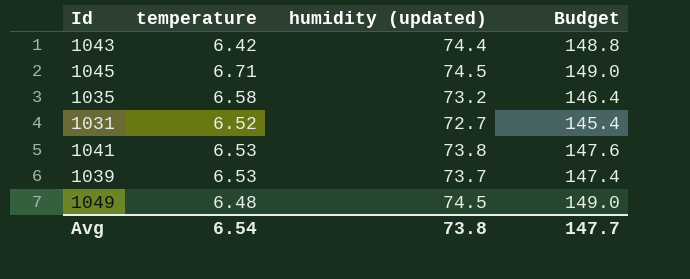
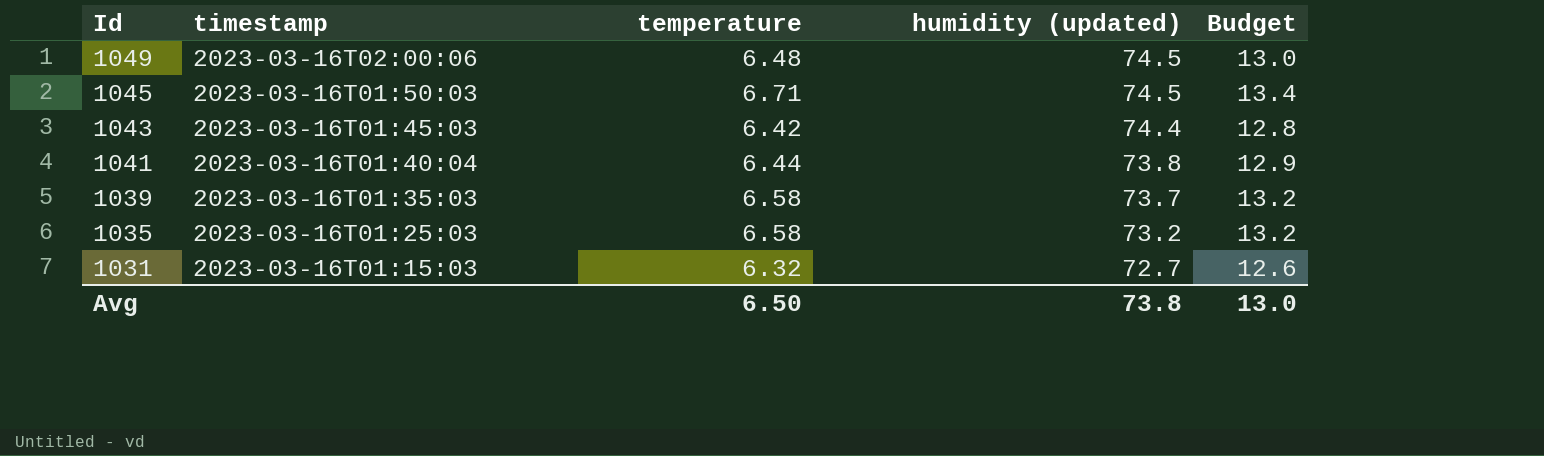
row order: none -> Id descending
column timestamp | position: none -> 2
column Budget | formula: [humidity (updated)] * 2 -> [temperature] * 2
1041 | temperature: 6.53 -> 6.44
1039 | temperature: 6.53 -> 6.58
1031 | temperature: 6.52 -> 6.32
Avg | temperature: 6.54 -> 6.50
Avg | Budget: 147.7 -> 13.0

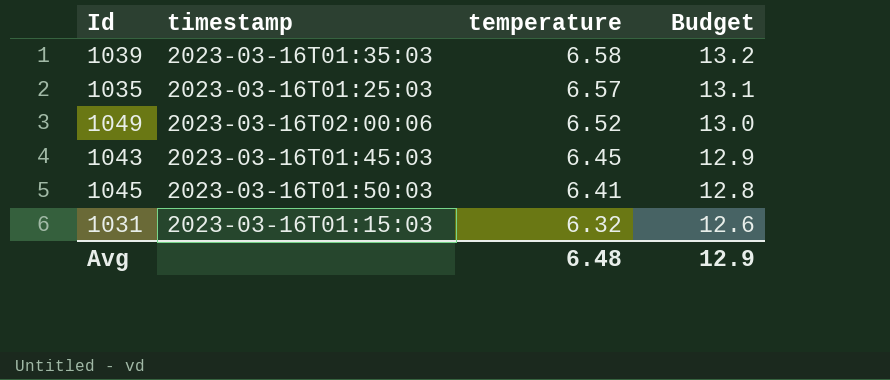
row order: Id descending -> temperature descending
column humidity (updated) | position: 4 -> none
row 1041: 2023-03-16T01:40:04 | 6.44 | 73.8 | 12.9 -> none
1035 | temperature: 6.58 -> 6.57
1035 | Budget: 13.2 -> 13.1
1049 | temperature: 6.48 -> 6.52
1043 | temperature: 6.42 -> 6.45
1043 | Budget: 12.8 -> 12.9
1045 | temperature: 6.71 -> 6.41
1045 | Budget: 13.4 -> 12.8
Avg | temperature: 6.50 -> 6.48
Avg | Budget: 13.0 -> 12.9

